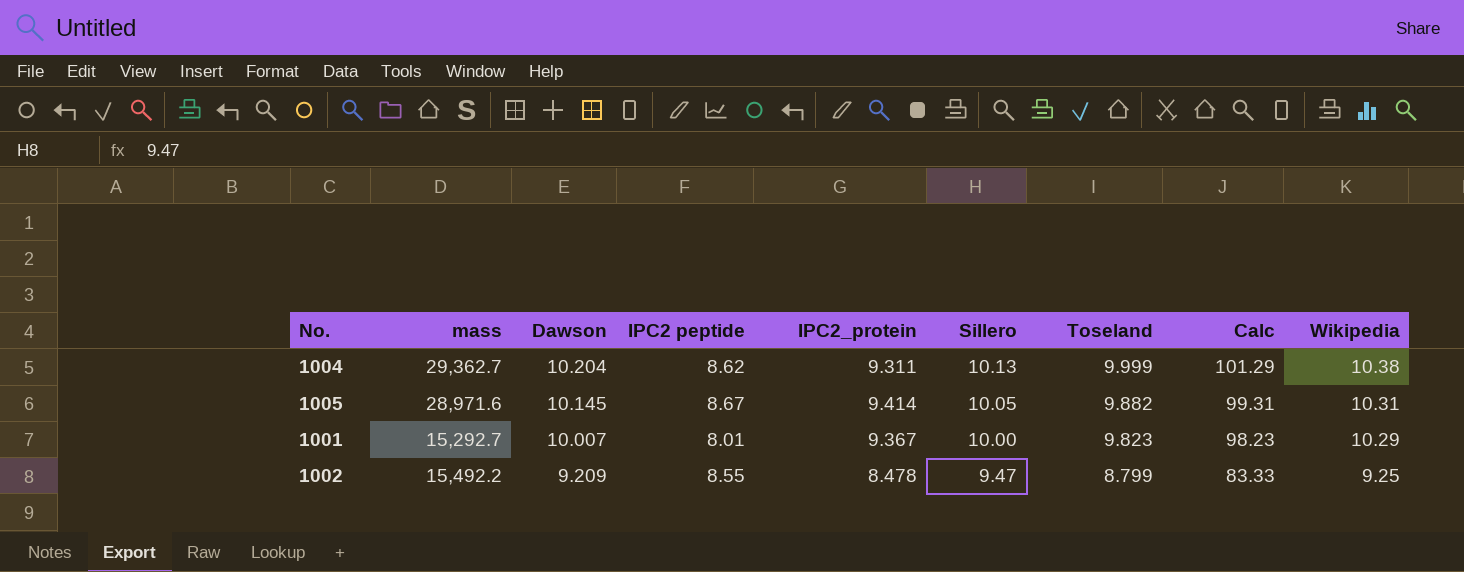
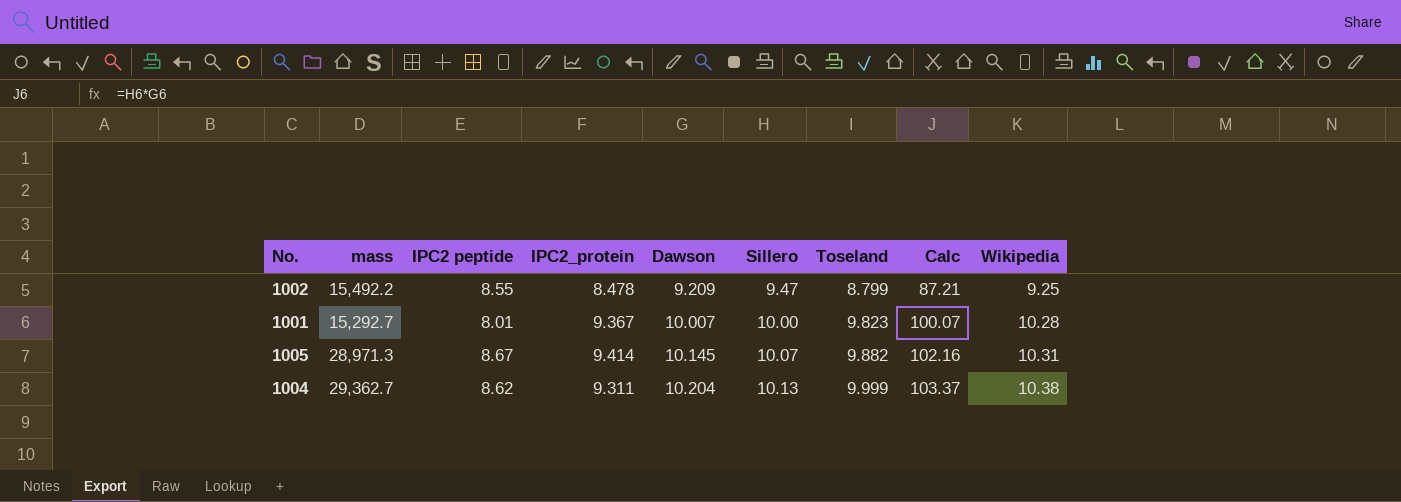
row order: Dawson descending -> Dawson ascending
column Dawson | position: 3 -> 5
column Calc | formula: [Sillero] * [Toseland] -> [Dawson] * [Sillero]
1001 | Wikipedia: 10.29 -> 10.28
1005 | mass: 28,971.6 -> 28,971.3
1005 | Sillero: 10.05 -> 10.07

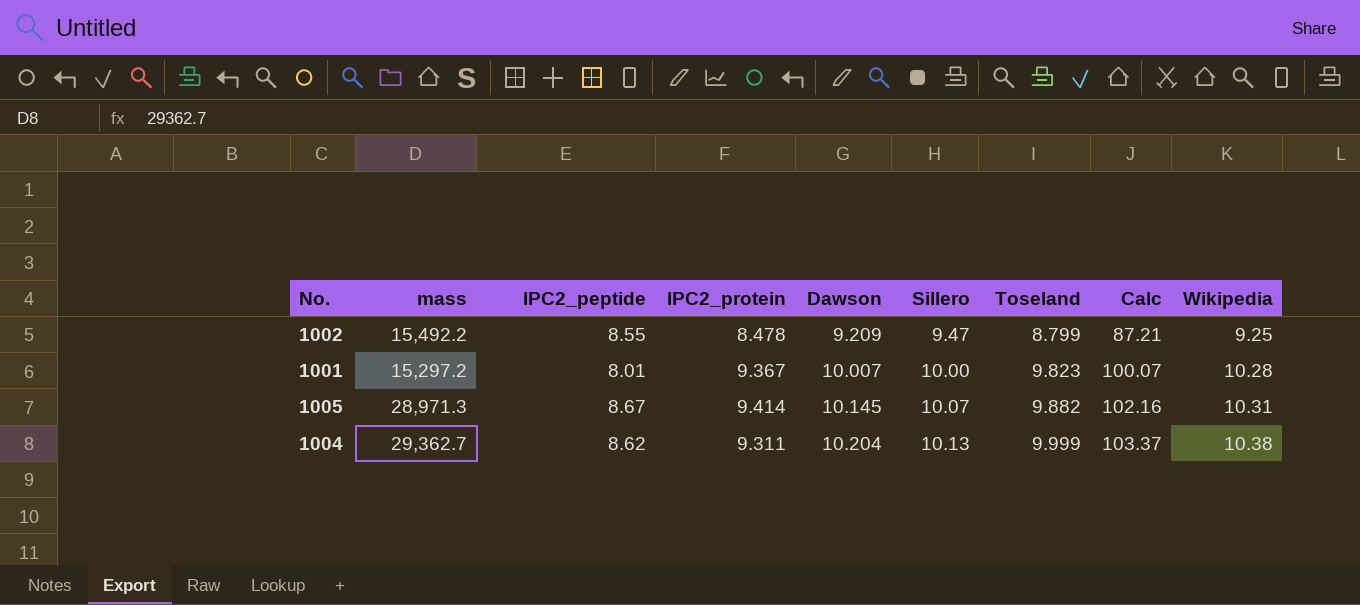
column name: IPC2 peptide -> IPC2_peptide
1001 | mass: 15,292.7 -> 15,297.2

